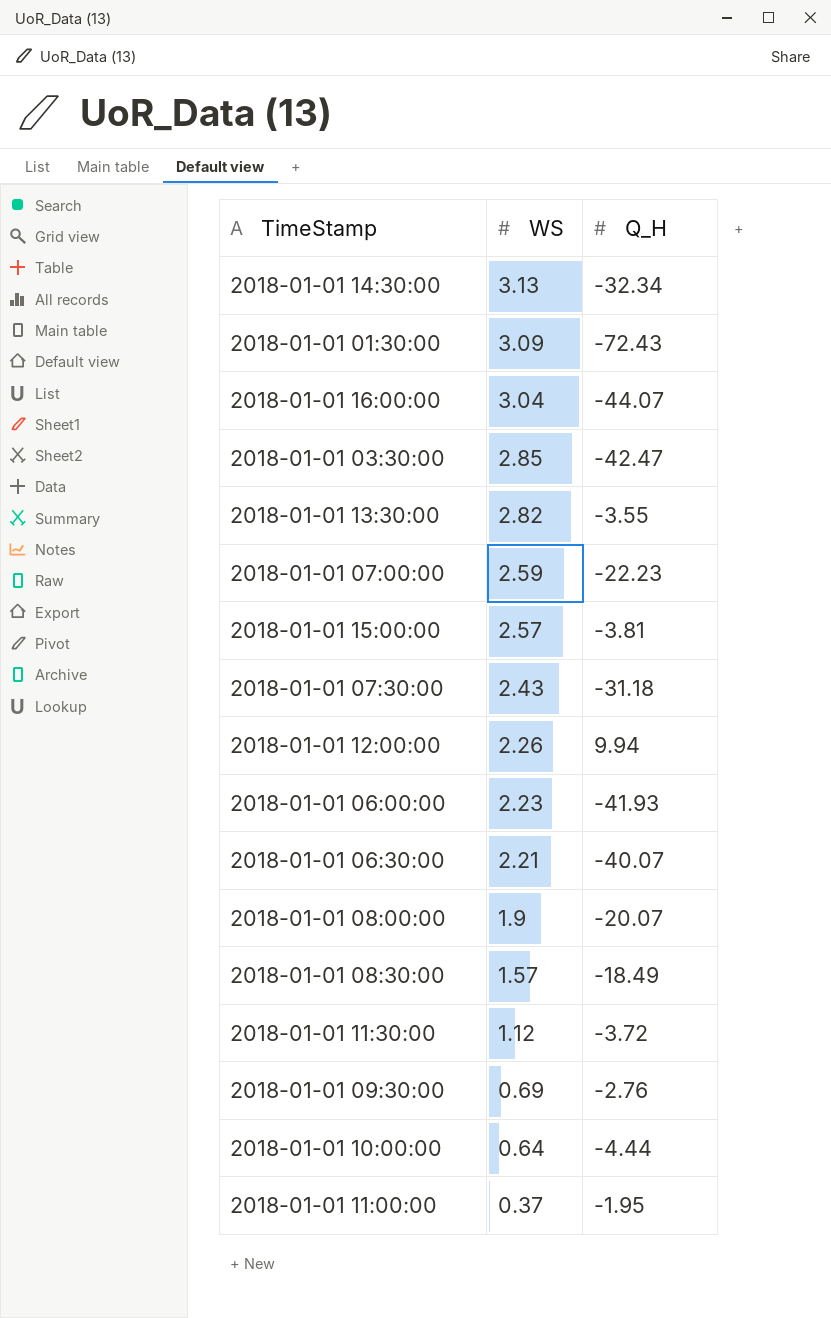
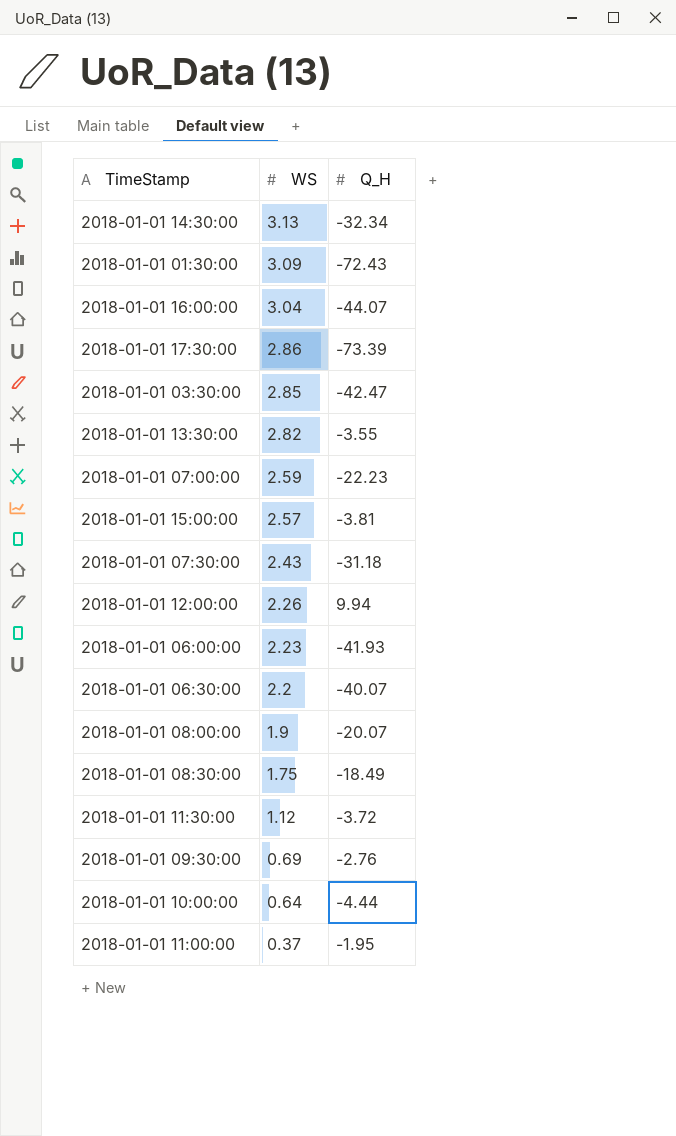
row 2018-01-01 17:30:00: none -> 2.86 | -73.39
2018-01-01 06:30:00 | WS: 2.21 -> 2.2
2018-01-01 08:30:00 | WS: 1.57 -> 1.75

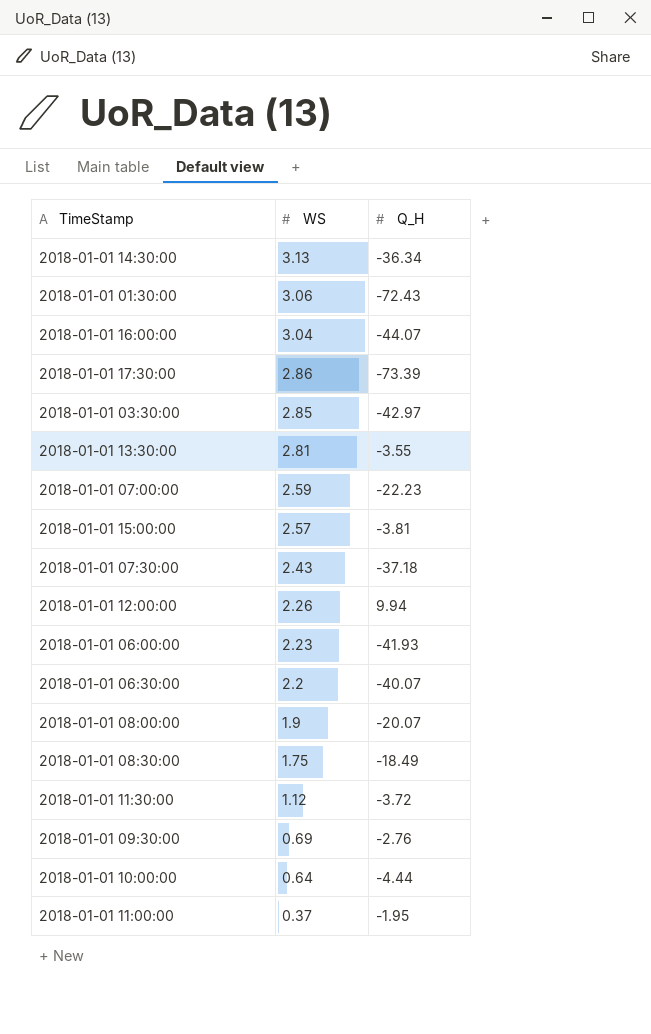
2018-01-01 14:30:00 | Q_H: -32.34 -> -36.34
2018-01-01 01:30:00 | WS: 3.09 -> 3.06
2018-01-01 03:30:00 | Q_H: -42.47 -> -42.97
2018-01-01 13:30:00 | WS: 2.82 -> 2.81
2018-01-01 07:30:00 | Q_H: -31.18 -> -37.18

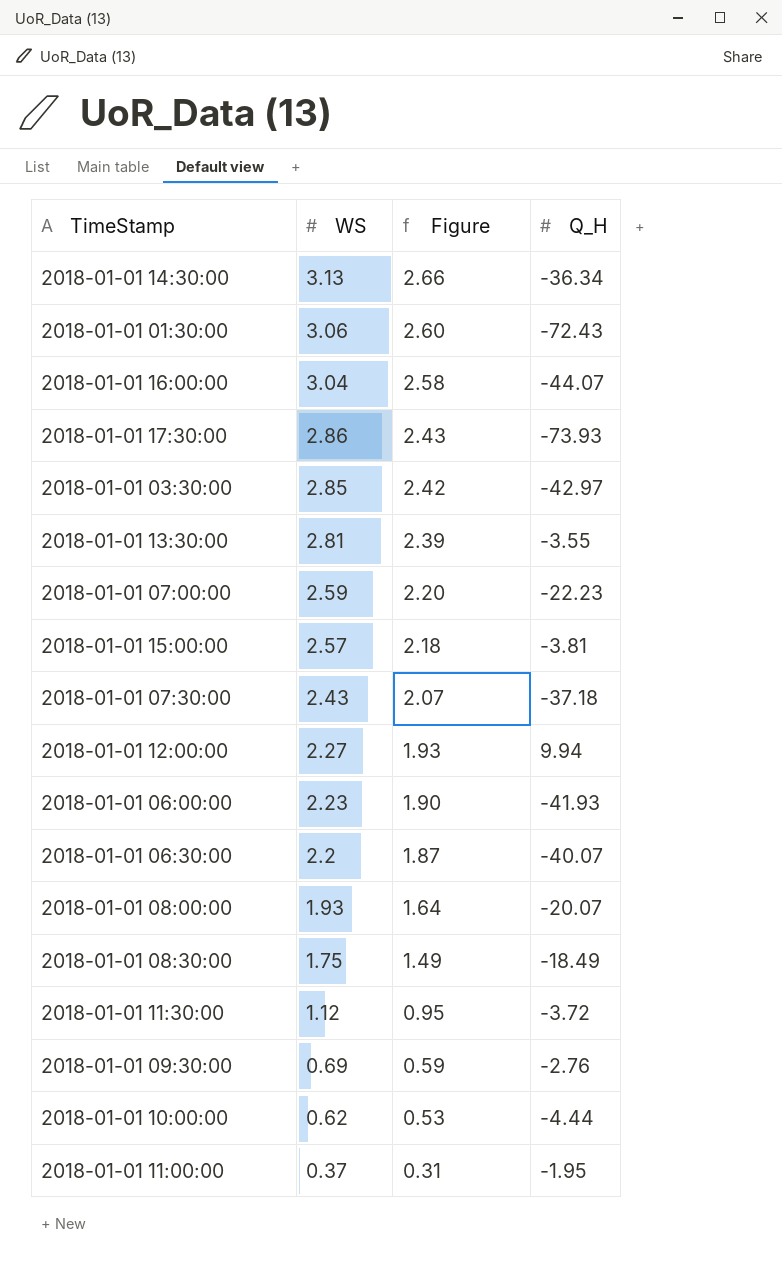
column Figure | formula: none -> [WS] * 0.85
2018-01-01 17:30:00 | Q_H: -73.39 -> -73.93
2018-01-01 12:00:00 | WS: 2.26 -> 2.27
2018-01-01 08:00:00 | WS: 1.9 -> 1.93
2018-01-01 10:00:00 | WS: 0.64 -> 0.62

